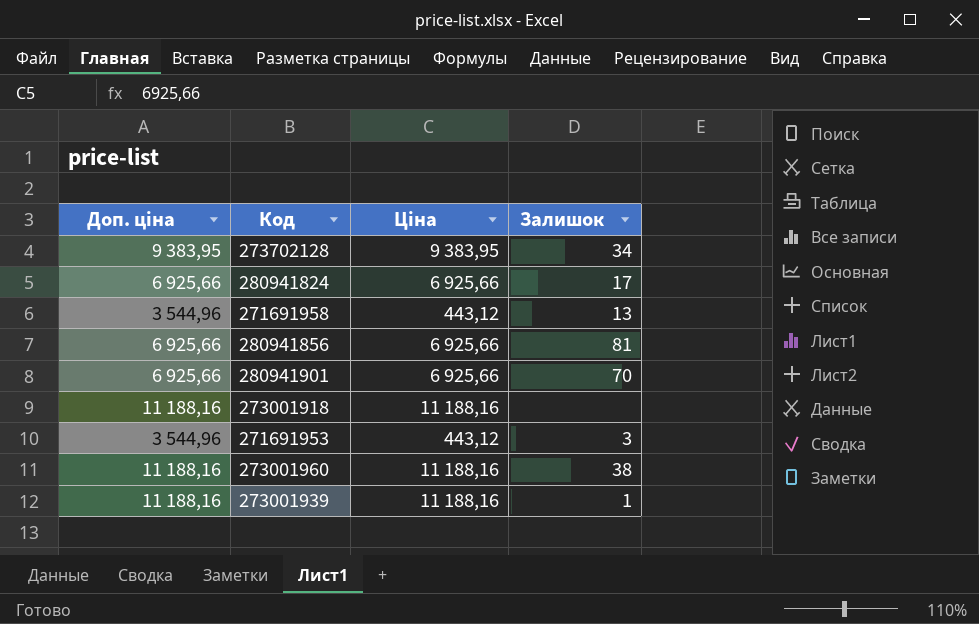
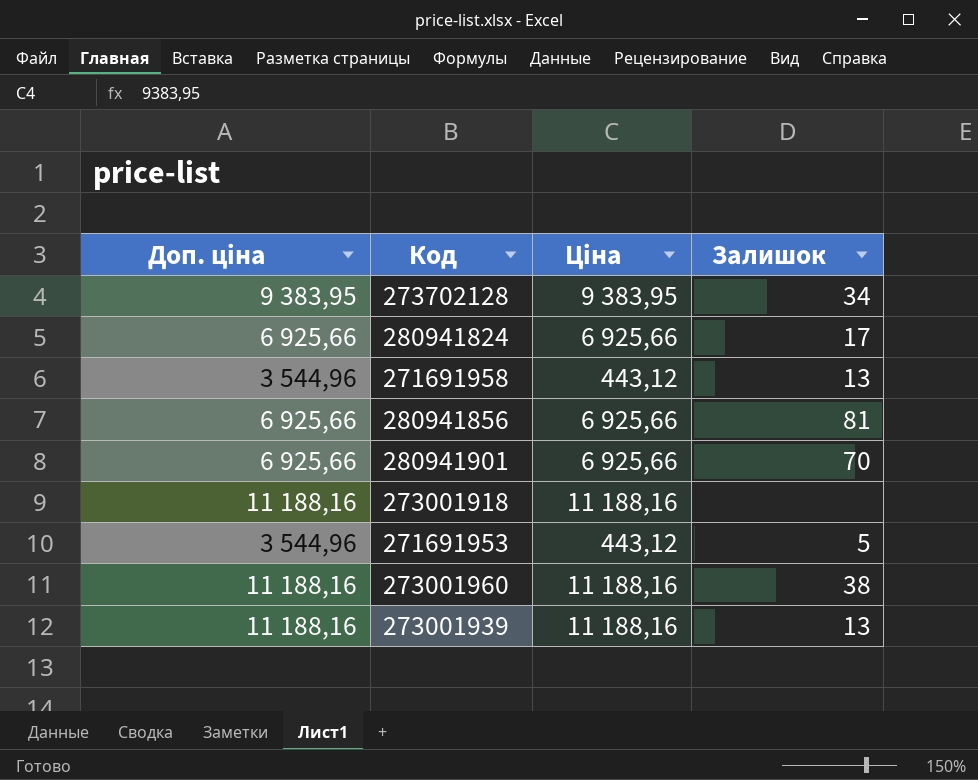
271691953 | Залишок: 3 -> 5
273001939 | Залишок: 1 -> 13

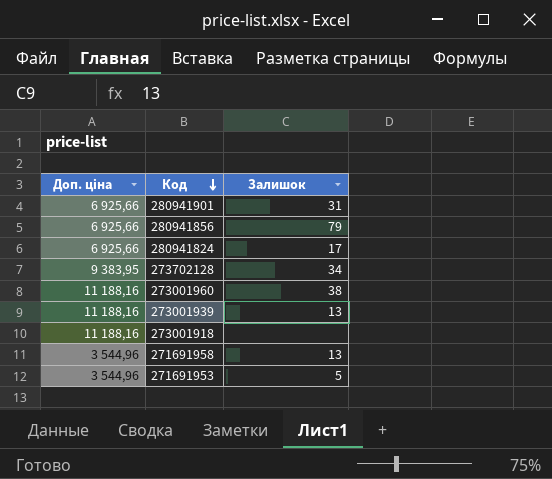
row order: none -> Код descending
column Ціна | position: 3 -> none
280941901 | Залишок: 70 -> 31
280941856 | Залишок: 81 -> 79

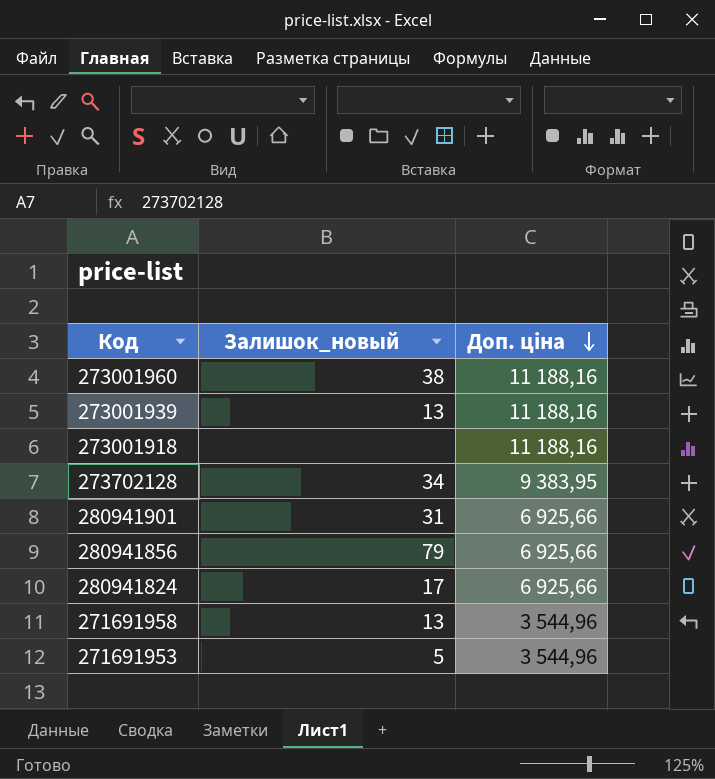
row order: Код descending -> Доп. ціна descending
column name: Залишок -> Залишок_новый
column Доп. ціна | position: 1 -> 3

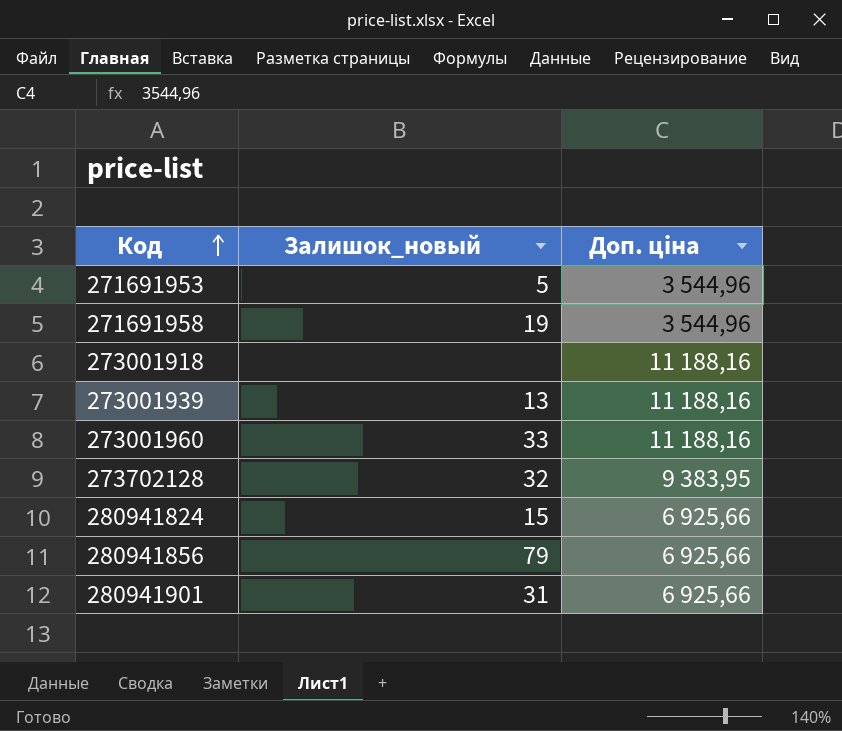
row order: Доп. ціна descending -> Код ascending
271691958 | Залишок_новый: 13 -> 19
273001960 | Залишок_новый: 38 -> 33
273702128 | Залишок_новый: 34 -> 32
280941824 | Залишок_новый: 17 -> 15

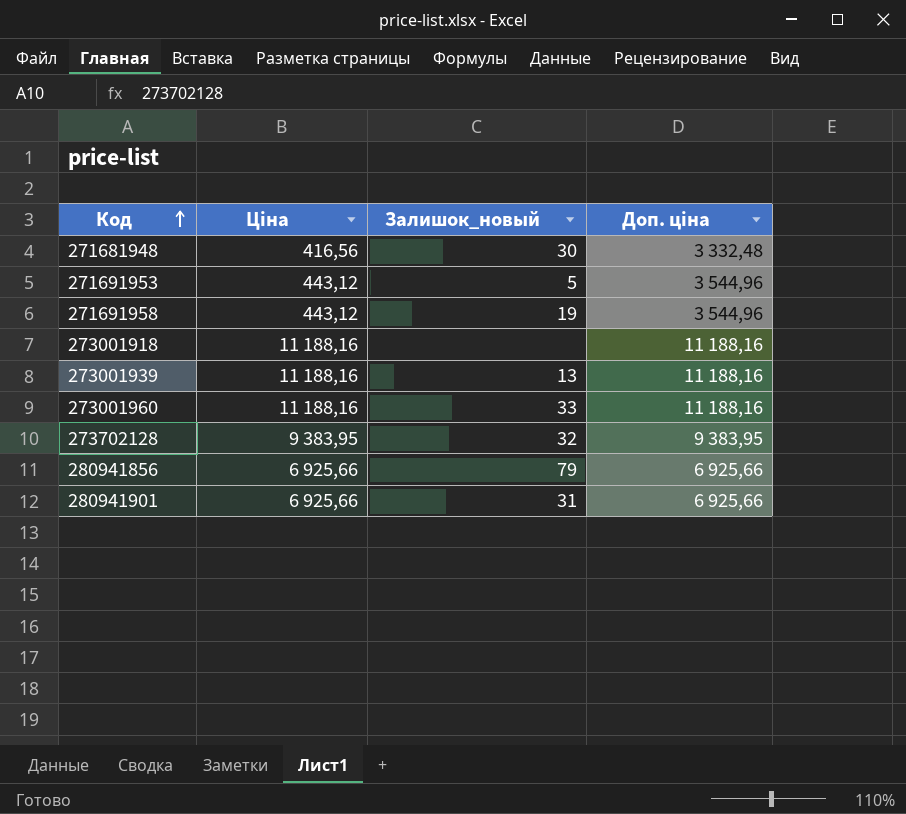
column Ціна | position: none -> 2
row 280941824: 15 | 6 925,66 -> none
row 271681948: none -> 416,56 | 30 | 3 332,48

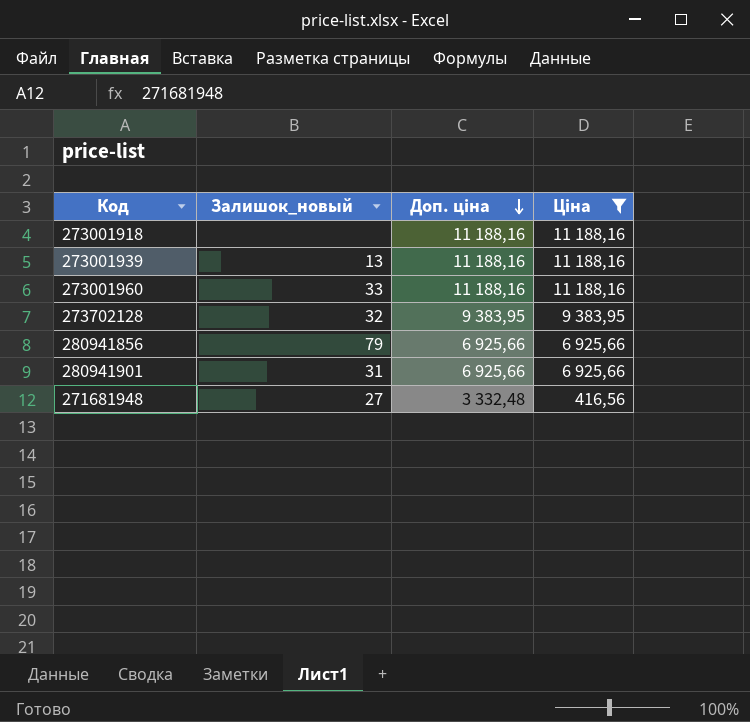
filter: none -> Ціна != 443,12
row order: Код ascending -> Доп. ціна descending
column Ціна | position: 2 -> 4
271681948 | Залишок_новый: 30 -> 27

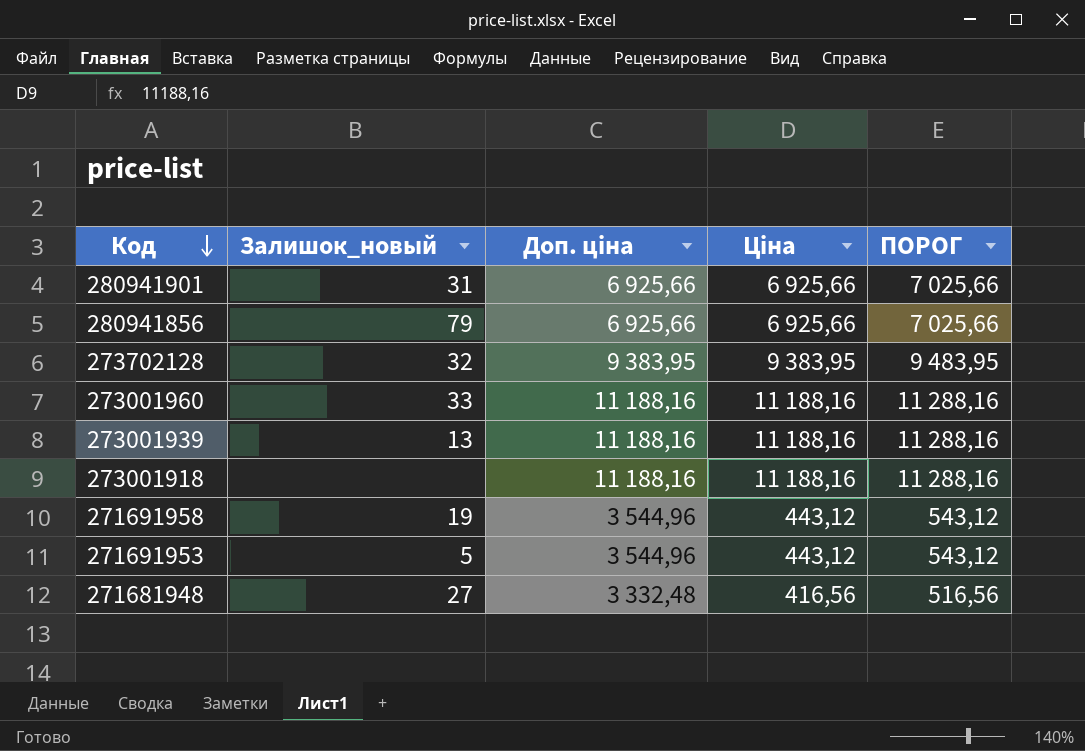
filter: Ціна != 443,12 -> none
row order: Доп. ціна descending -> Код descending
column ПОРОГ | formula: none -> [Ціна] + 100

